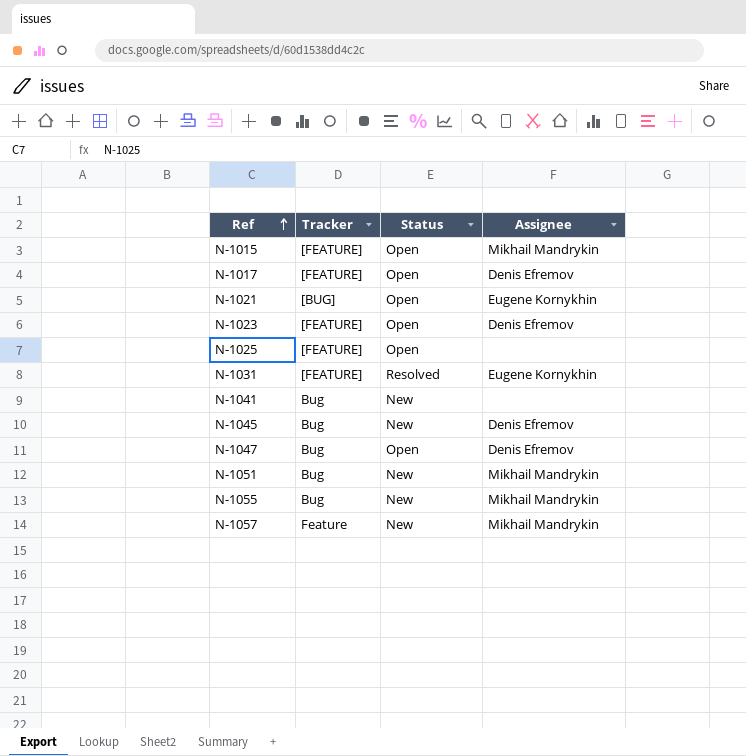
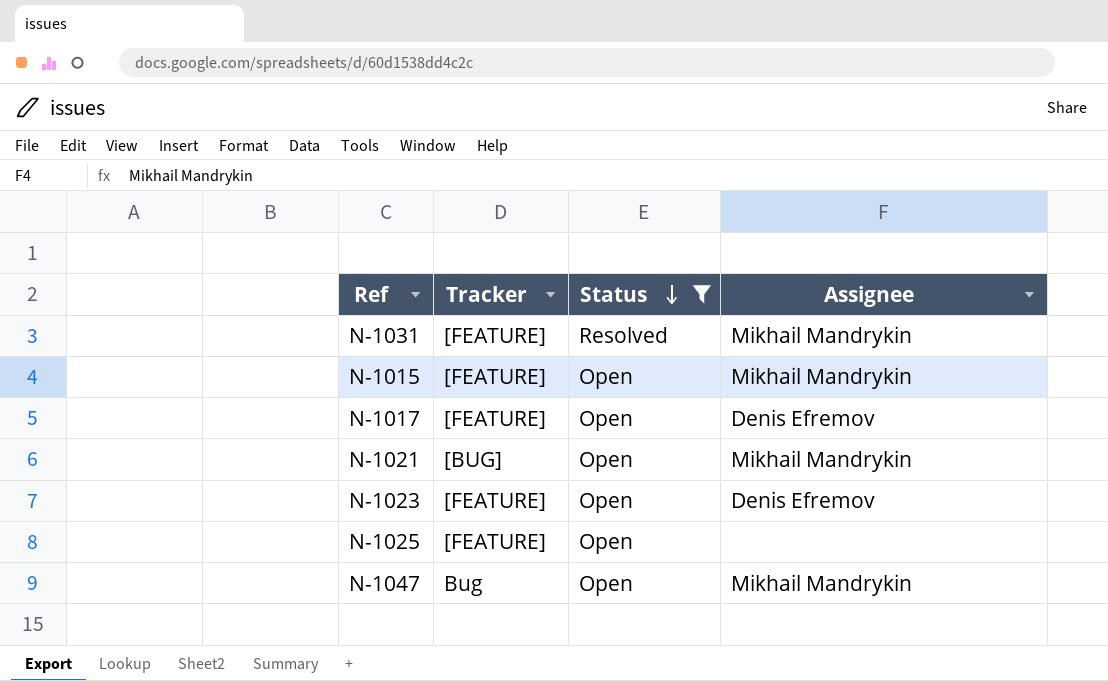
filter: none -> Status != New
row order: Ref ascending -> Status descending
N-1031 | Assignee: Eugene Kornykhin -> Mikhail Mandrykin
N-1021 | Assignee: Eugene Kornykhin -> Mikhail Mandrykin
N-1047 | Assignee: Denis Efremov -> Mikhail Mandrykin

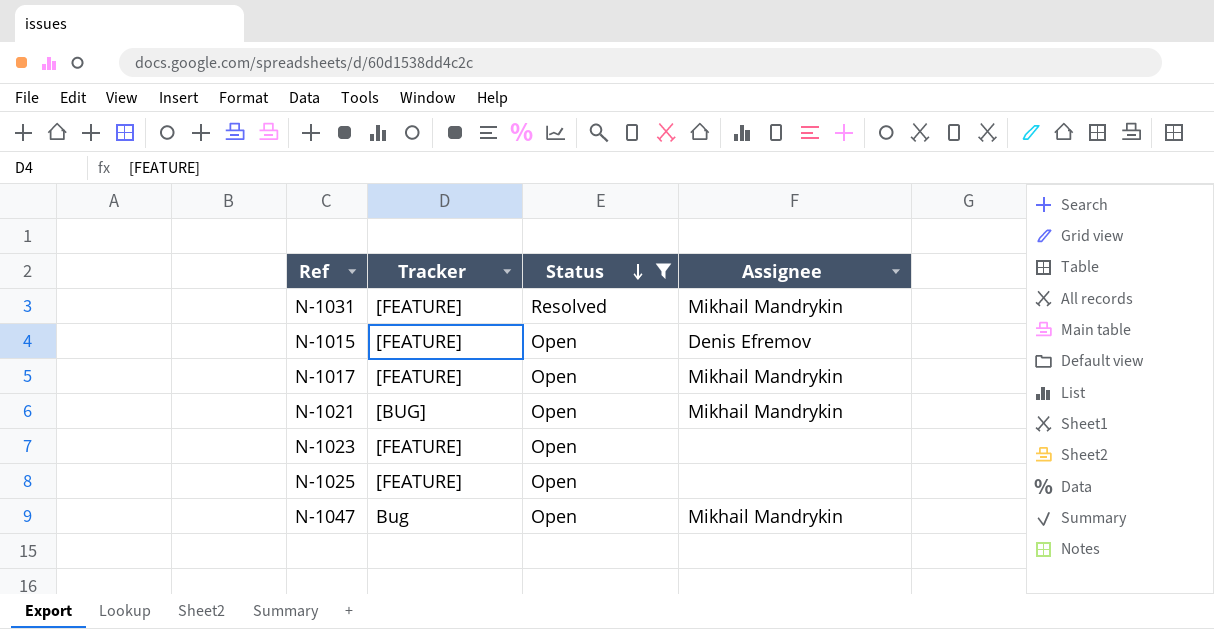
N-1015 | Assignee: Mikhail Mandrykin -> Denis Efremov
N-1017 | Assignee: Denis Efremov -> Mikhail Mandrykin
N-1023 | Assignee: Denis Efremov -> none

